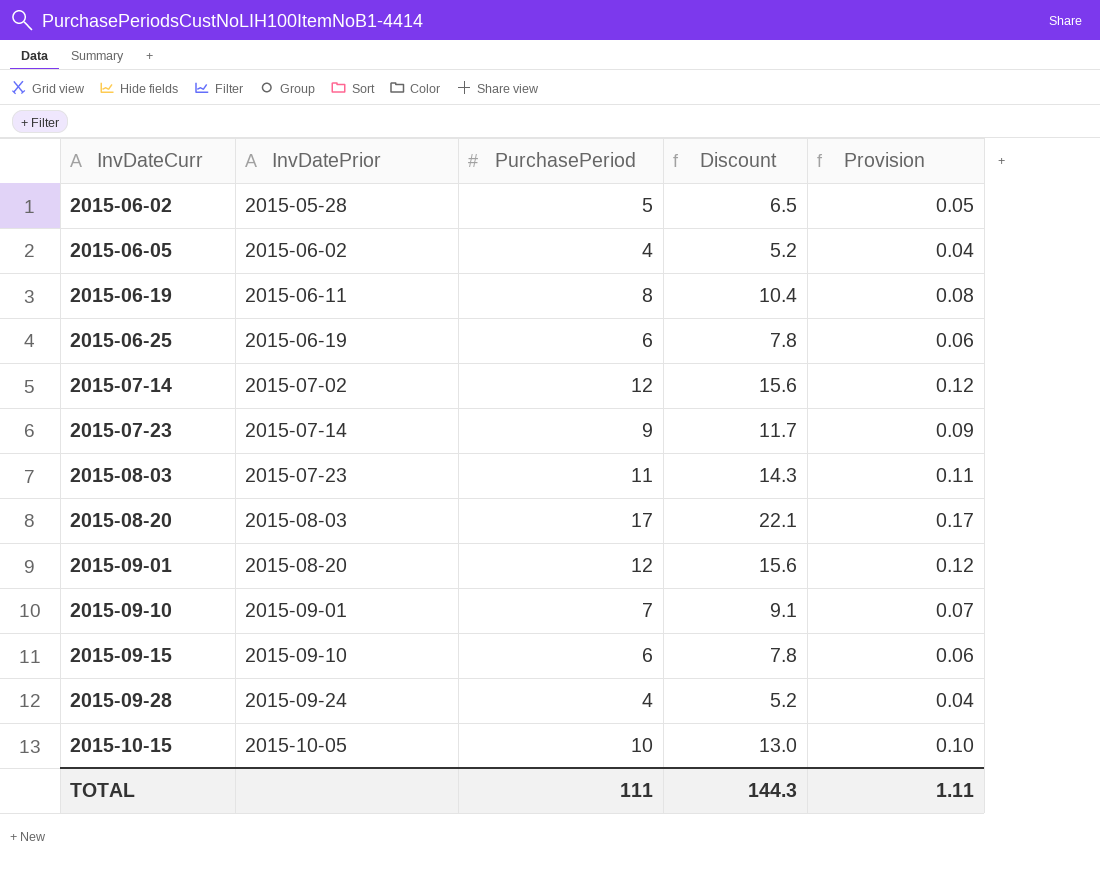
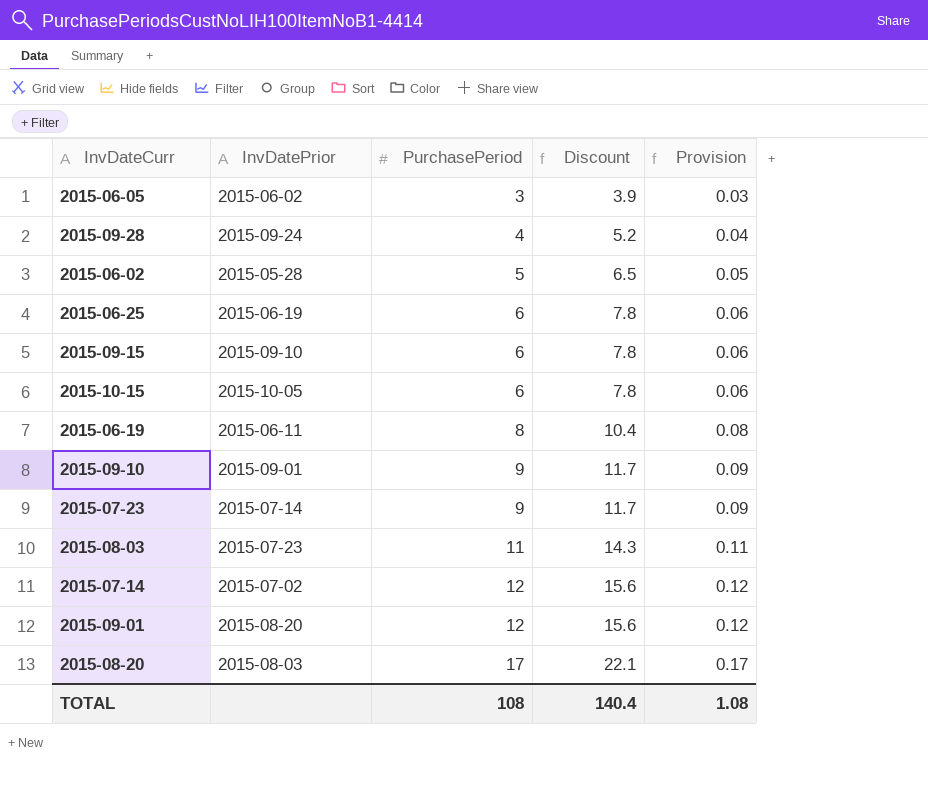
row order: InvDateCurr ascending -> PurchasePeriod ascending
2015-06-05 | PurchasePeriod: 4 -> 3
2015-06-05 | Discount: 5.2 -> 3.9
2015-06-05 | Provision: 0.04 -> 0.03
2015-10-15 | PurchasePeriod: 10 -> 6
2015-10-15 | Discount: 13.0 -> 7.8
2015-10-15 | Provision: 0.10 -> 0.06
2015-09-10 | PurchasePeriod: 7 -> 9
2015-09-10 | Discount: 9.1 -> 11.7
2015-09-10 | Provision: 0.07 -> 0.09
TOTAL | PurchasePeriod: 111 -> 108
TOTAL | Discount: 144.3 -> 140.4
TOTAL | Provision: 1.11 -> 1.08

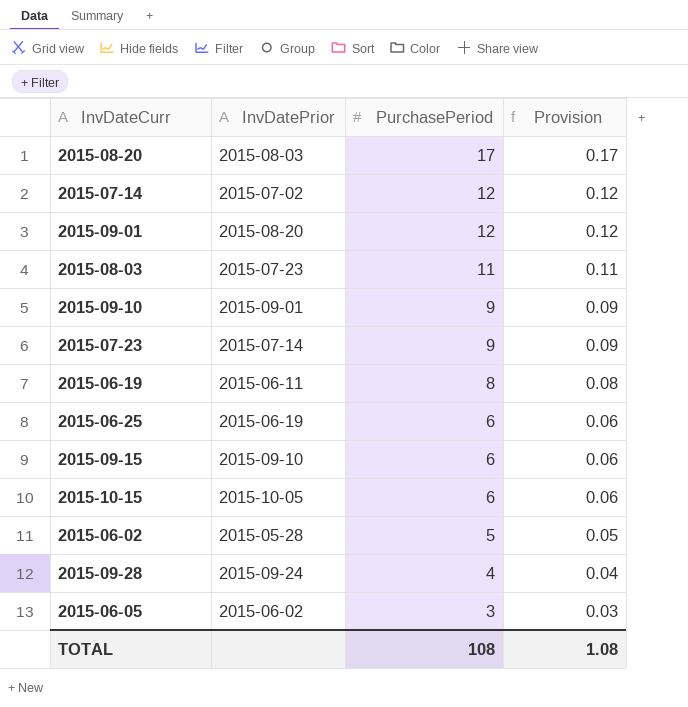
row order: PurchasePeriod ascending -> PurchasePeriod descending
column Discount | formula: [PurchasePeriod] * 1.3 -> none

